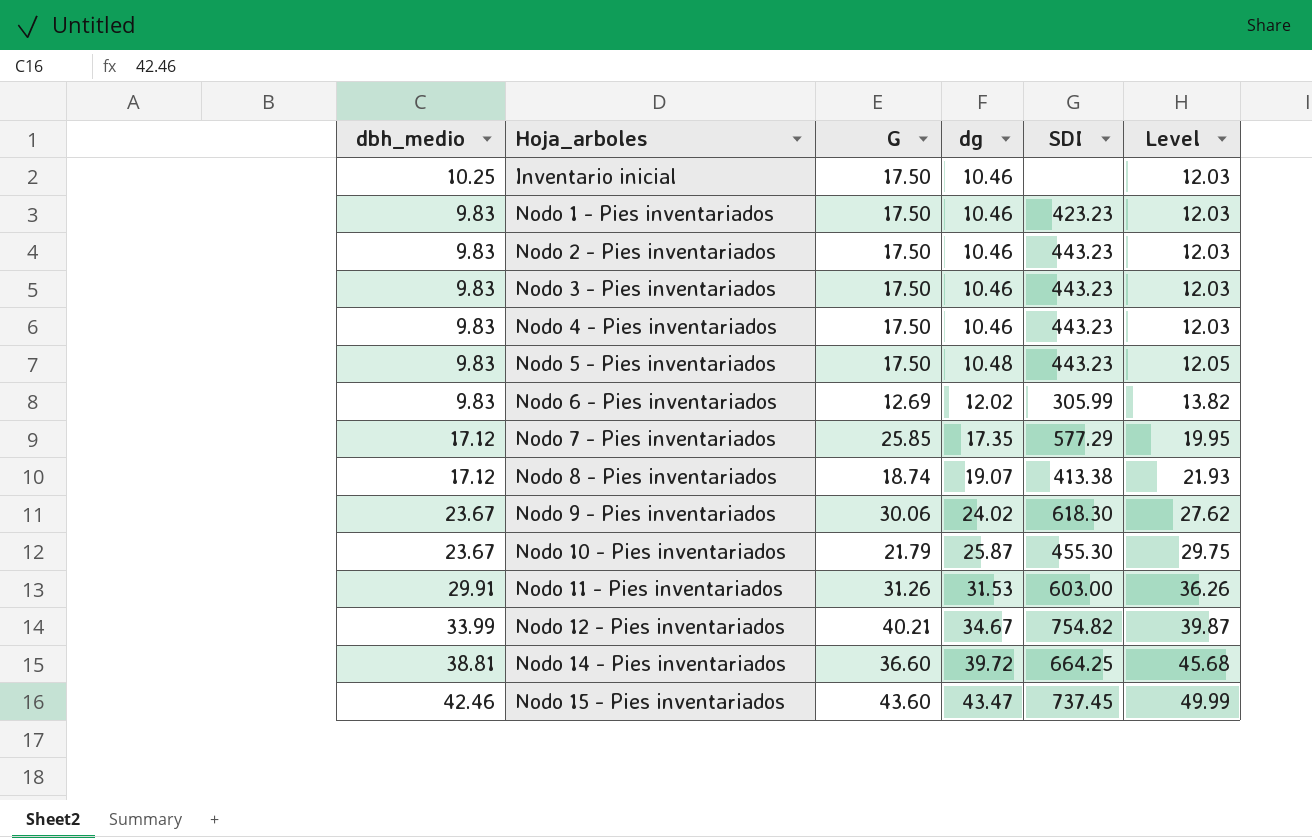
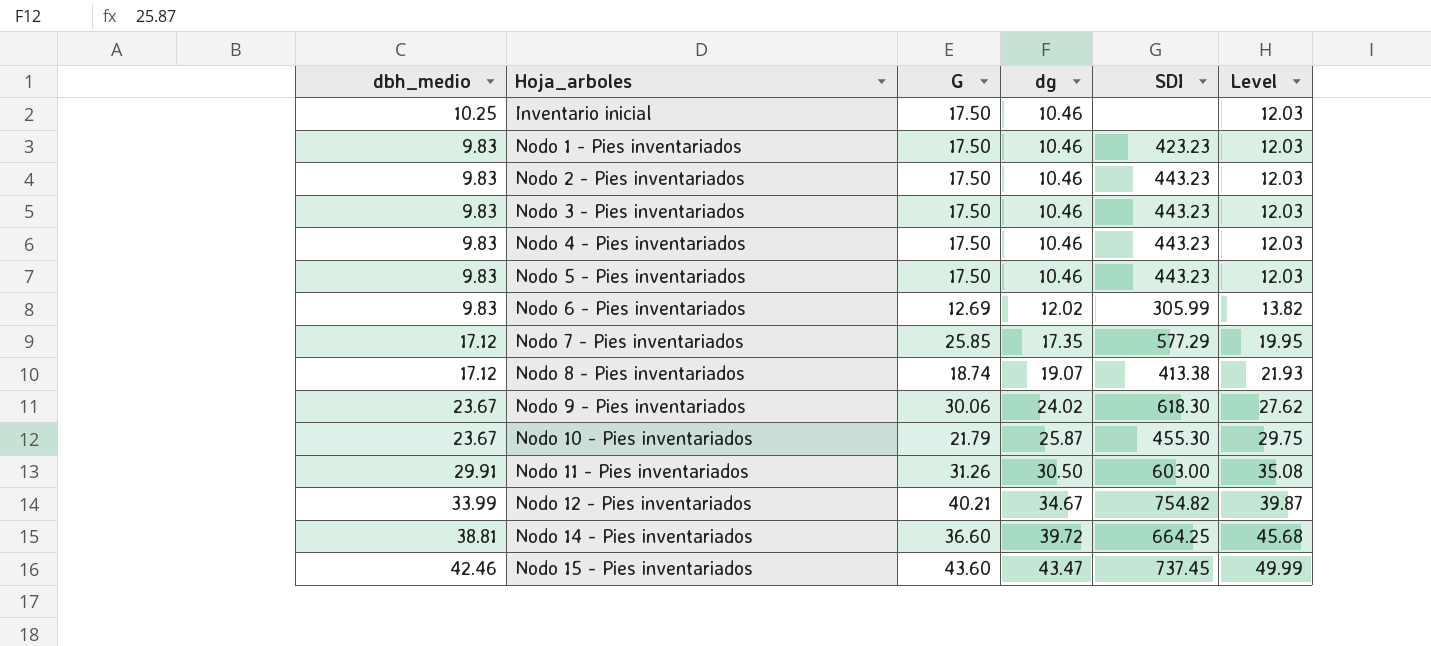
Nodo 5 - Pies inventariados | dg: 10.48 -> 10.46
Nodo 5 - Pies inventariados | Level: 12.05 -> 12.03
Nodo 11 - Pies inventariados | dg: 31.53 -> 30.50
Nodo 11 - Pies inventariados | Level: 36.26 -> 35.08

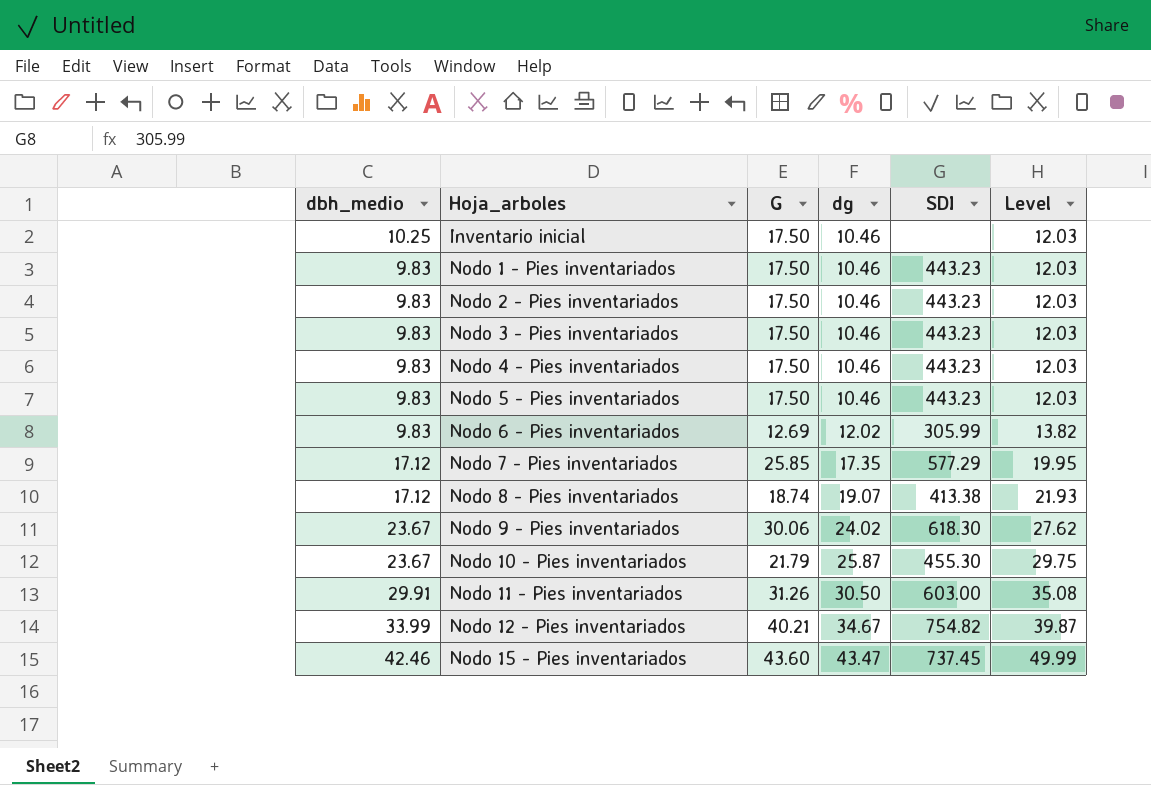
row Nodo 14 - Pies inventariados: 38.81 | 36.60 | 39.72 | 664.25 | 45.68 -> none
Nodo 1 - Pies inventariados | SDI: 423.23 -> 443.23

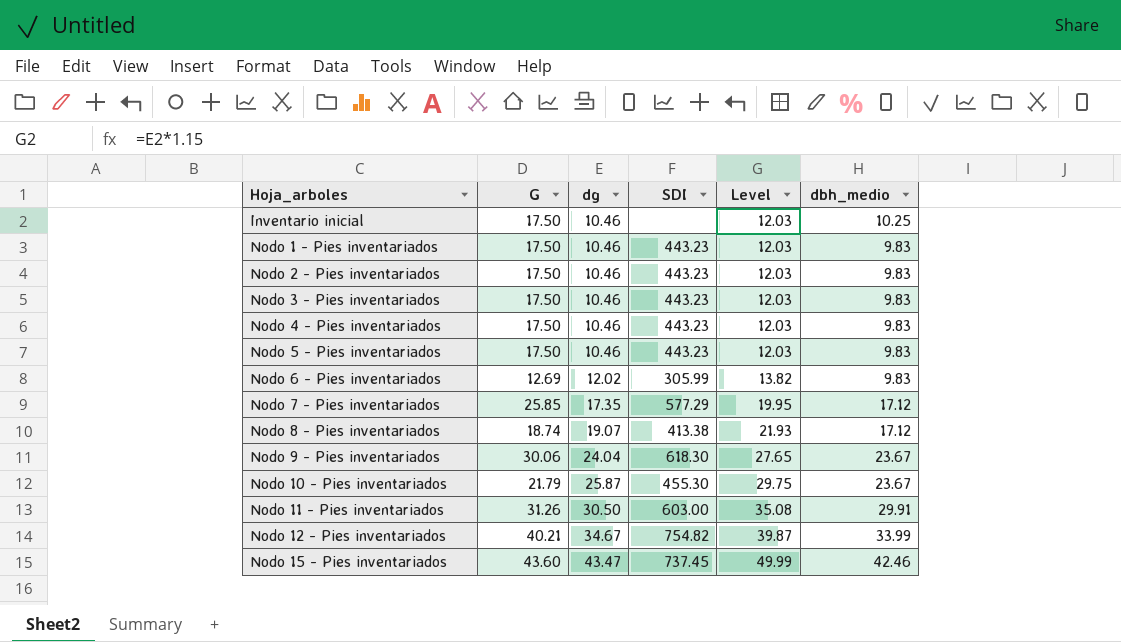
column dbh_medio | position: 1 -> 6
Nodo 9 - Pies inventariados | dg: 24.02 -> 24.04
Nodo 9 - Pies inventariados | Level: 27.62 -> 27.65

